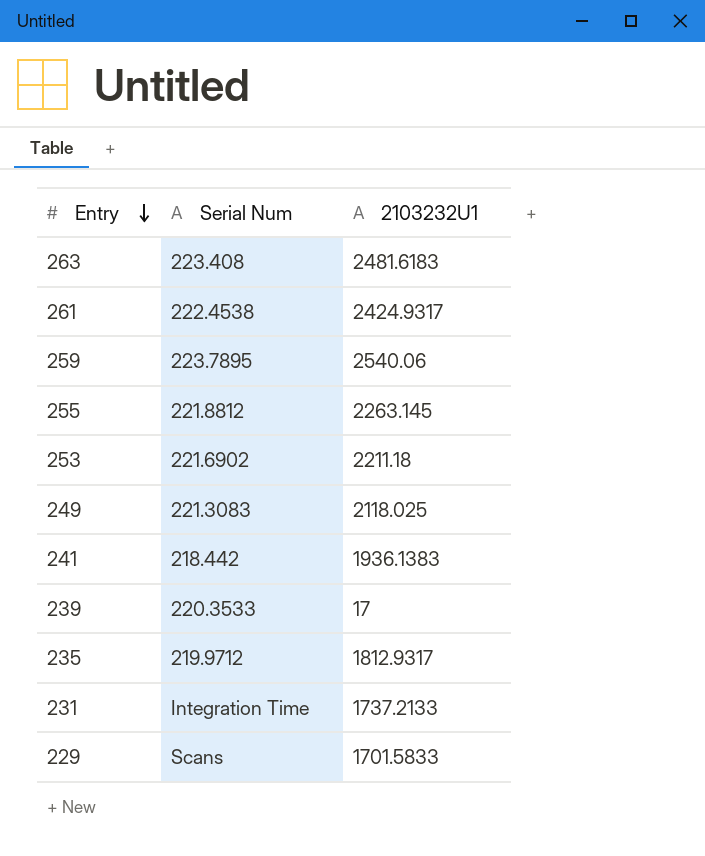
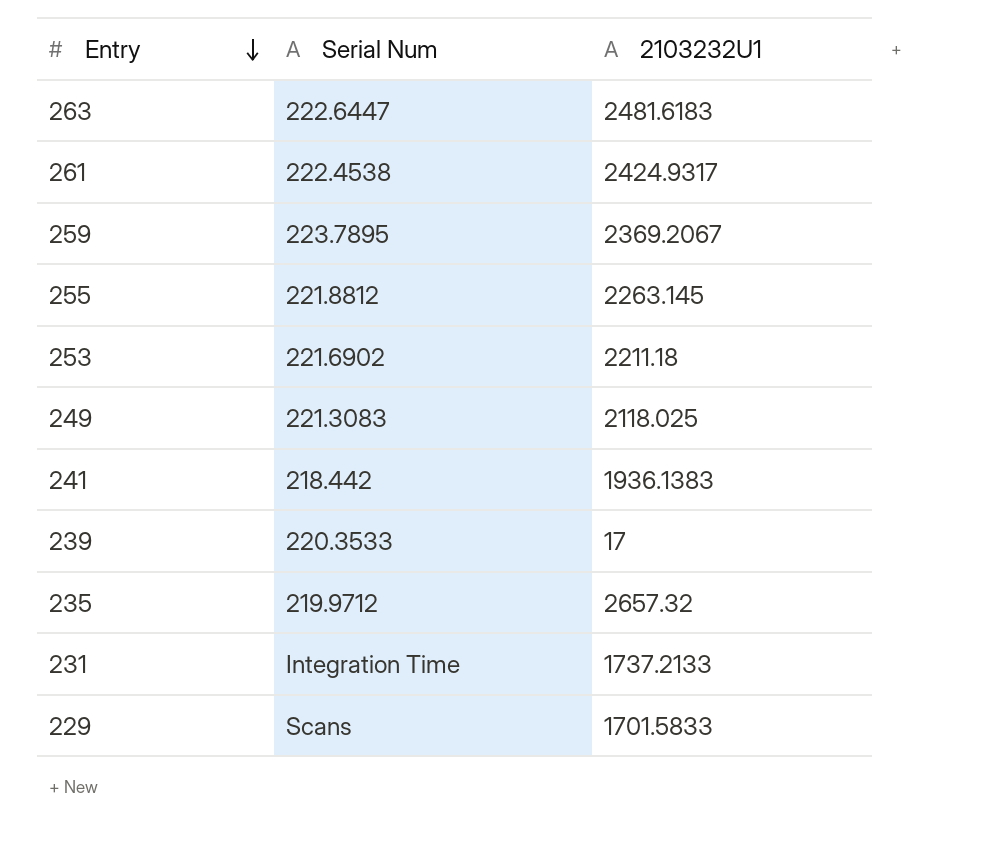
263 | Serial Num: 223.408 -> 222.6447
259 | 2103232U1: 2540.06 -> 2369.2067
235 | 2103232U1: 1812.9317 -> 2657.32

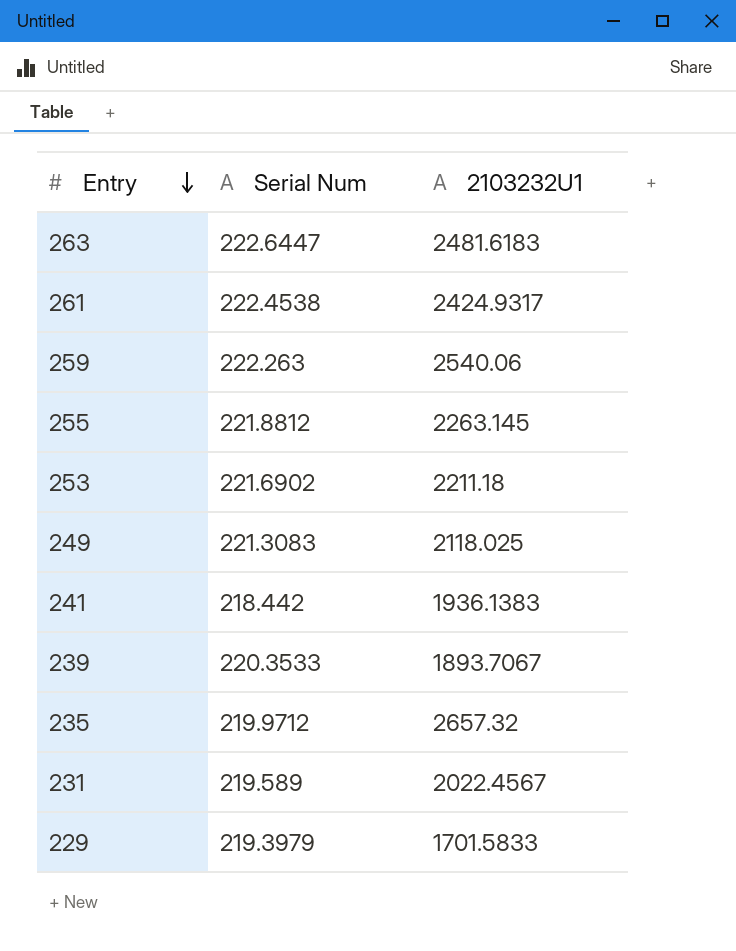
259 | Serial Num: 223.7895 -> 222.263
259 | 2103232U1: 2369.2067 -> 2540.06
239 | 2103232U1: 17 -> 1893.7067
231 | Serial Num: Integration Time -> 219.589
231 | 2103232U1: 1737.2133 -> 2022.4567
229 | Serial Num: Scans -> 219.3979

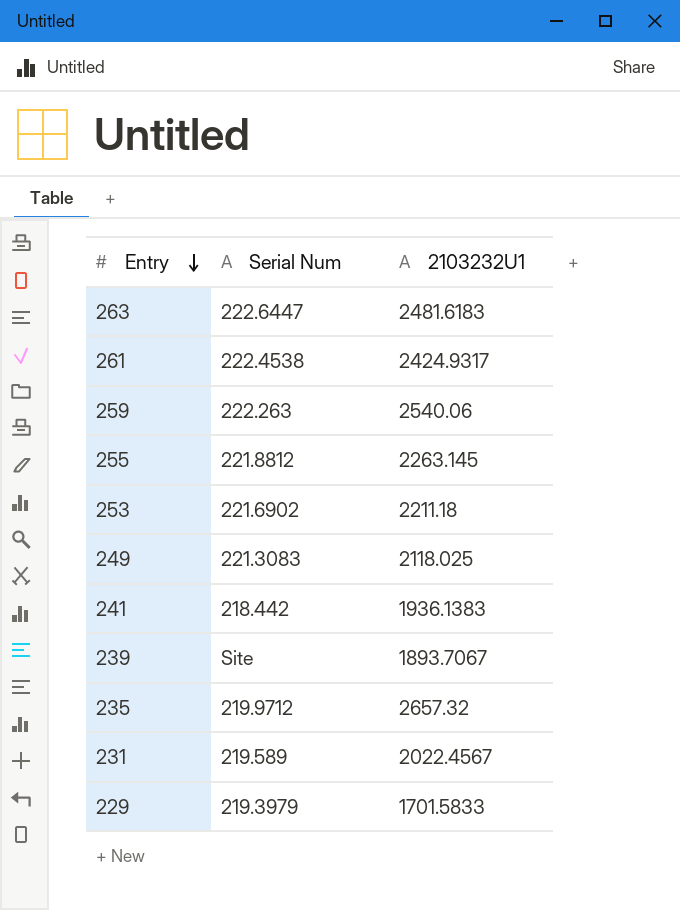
239 | Serial Num: 220.3533 -> Site

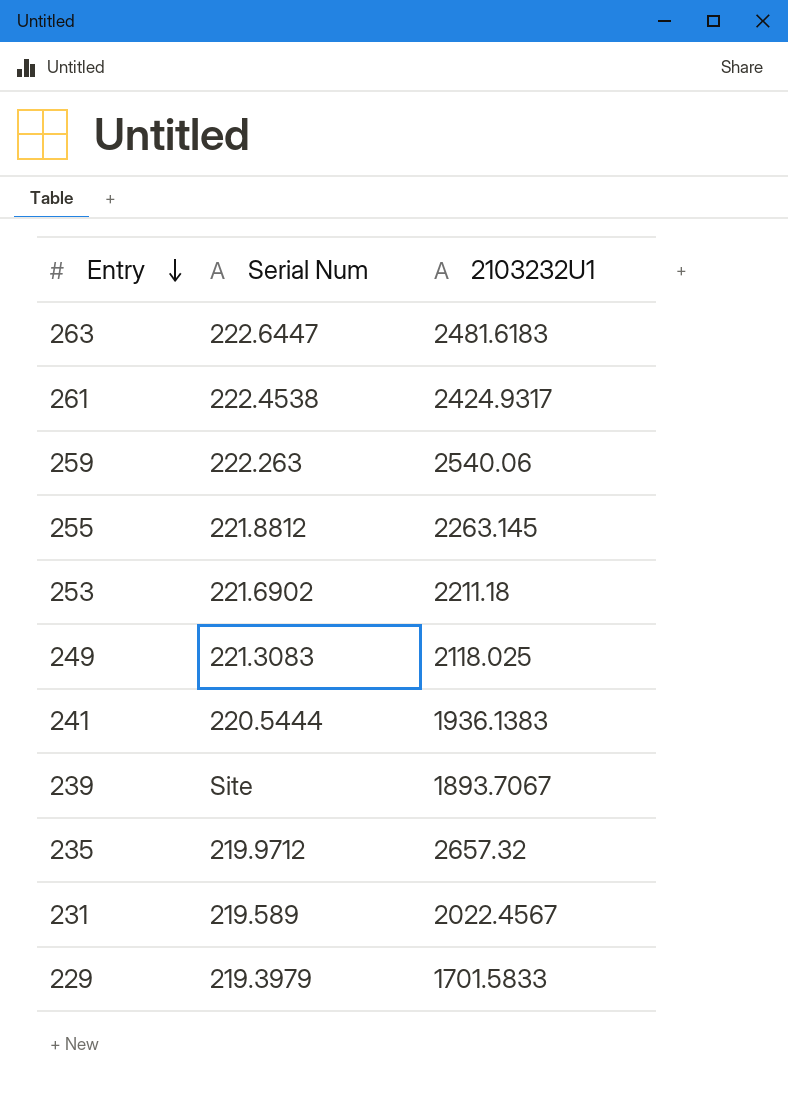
241 | Serial Num: 218.442 -> 220.5444

